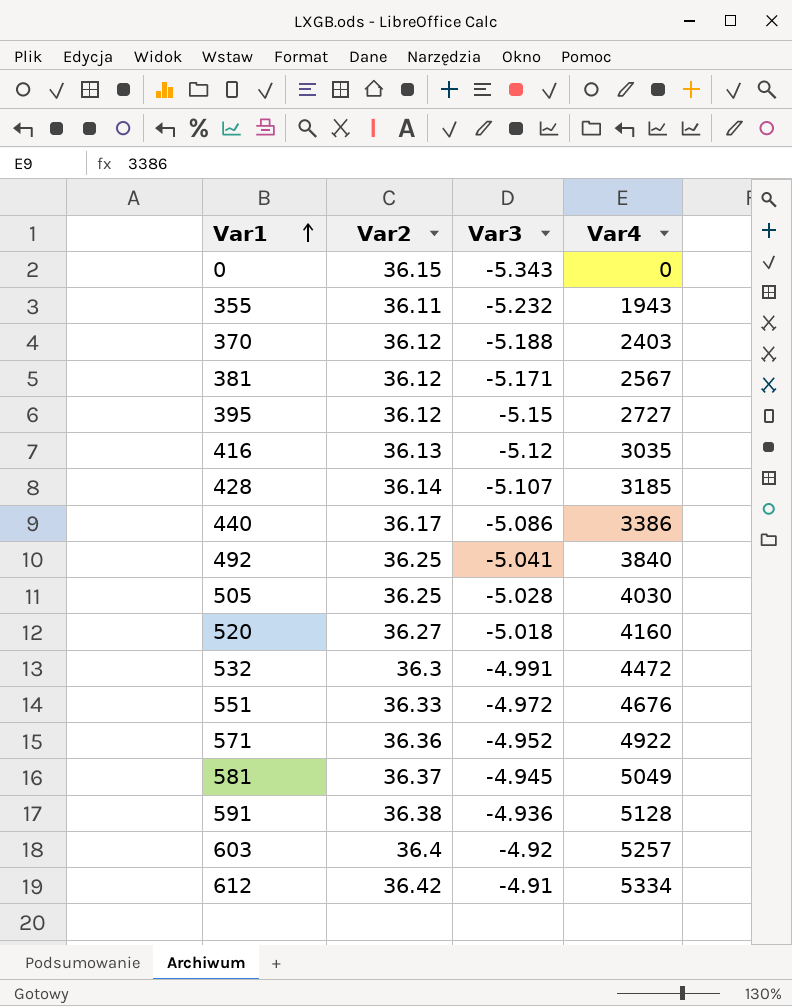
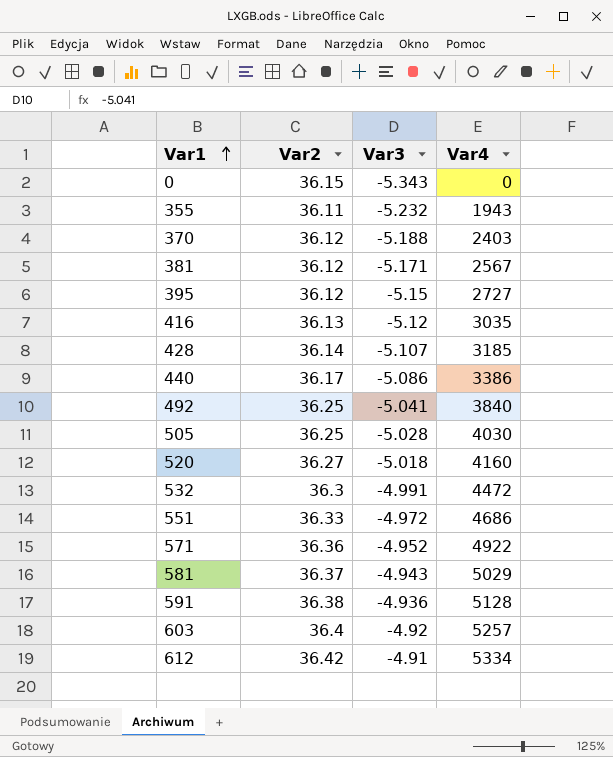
551 | Var4: 4676 -> 4686
581 | Var3: -4.945 -> -4.943
581 | Var4: 5049 -> 5029

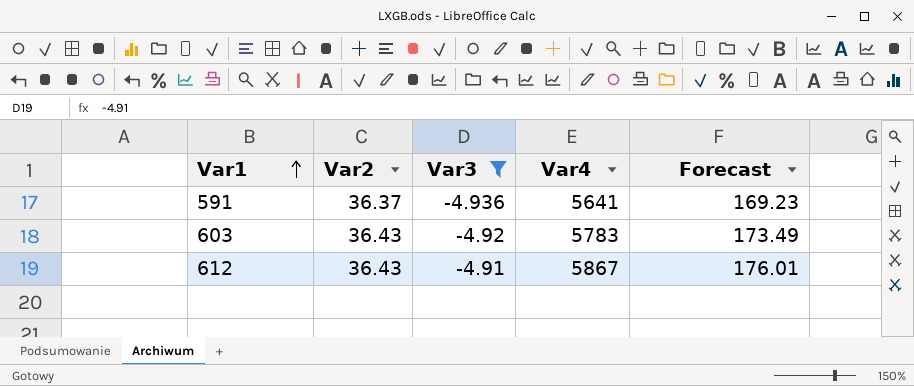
filter: none -> Var3 >= -4.936
column Forecast | formula: none -> [Var4] * 0.03
591 | Var2: 36.38 -> 36.37
591 | Var4: 5128 -> 5641
603 | Var2: 36.4 -> 36.43
603 | Var4: 5257 -> 5783
612 | Var2: 36.42 -> 36.43
612 | Var4: 5334 -> 5867

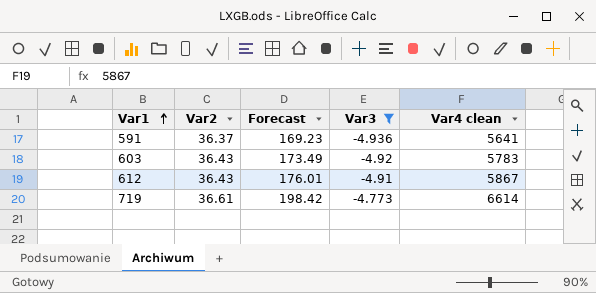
column Forecast | position: 5 -> 3
column name: Var4 -> Var4 clean
row 719: none -> 36.61 | 198.42 | -4.773 | 6614

